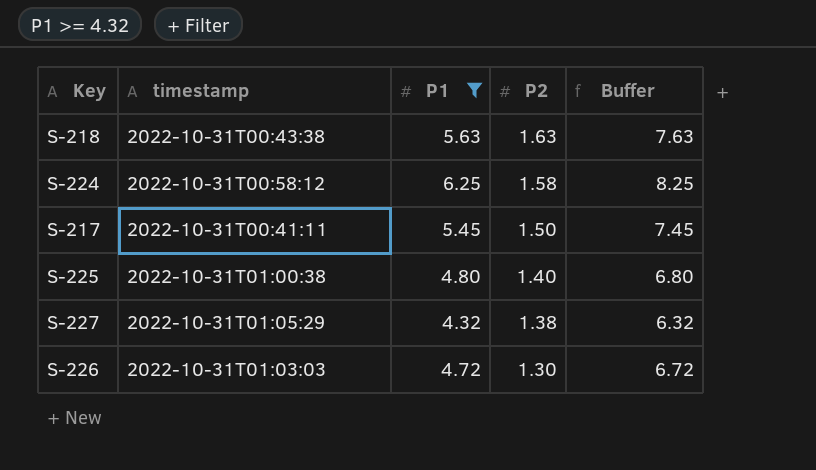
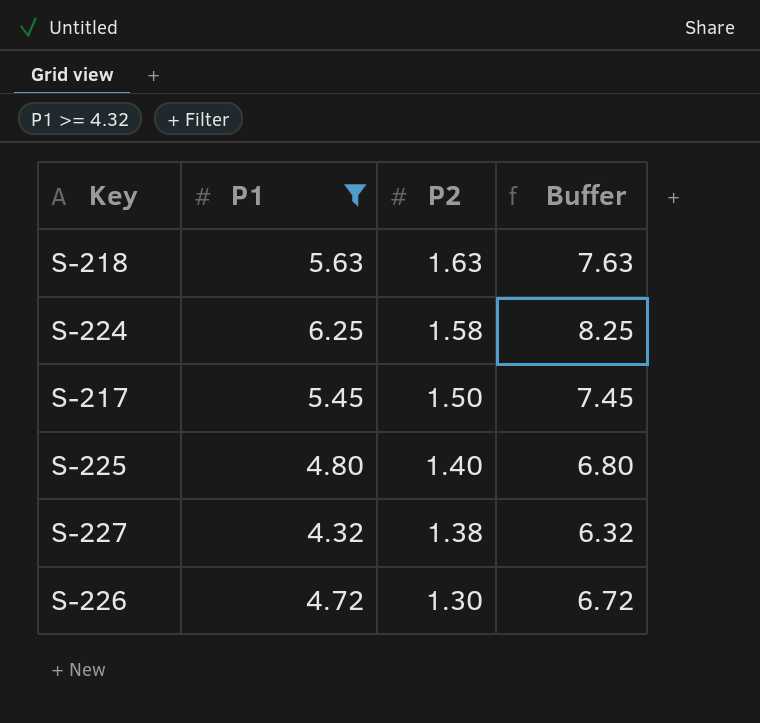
column timestamp | position: 2 -> none

